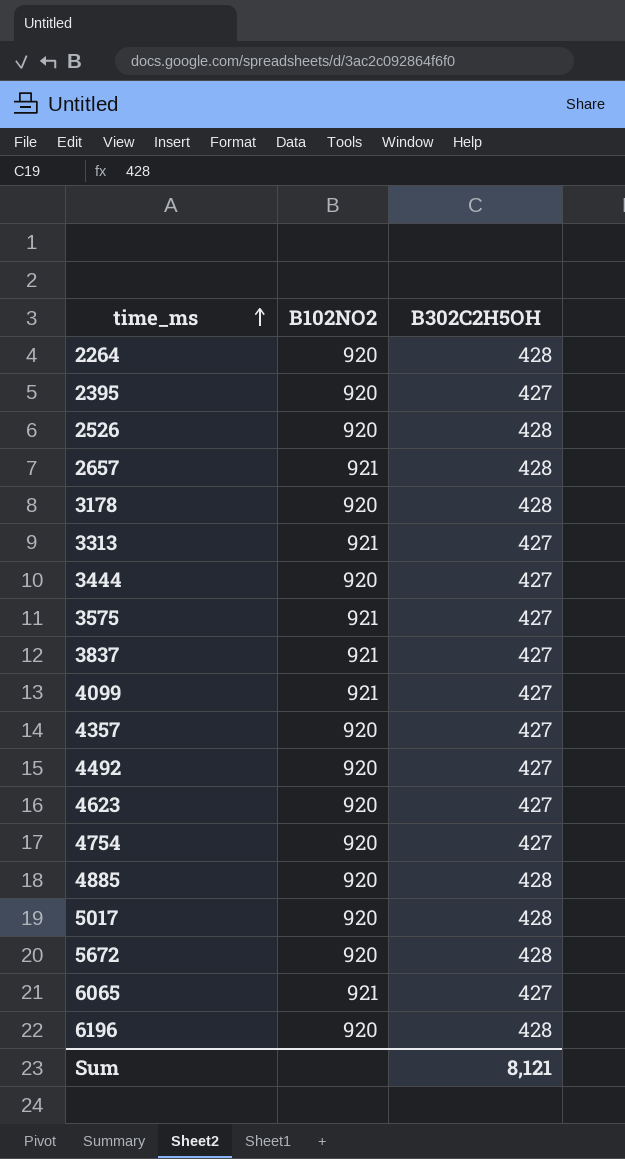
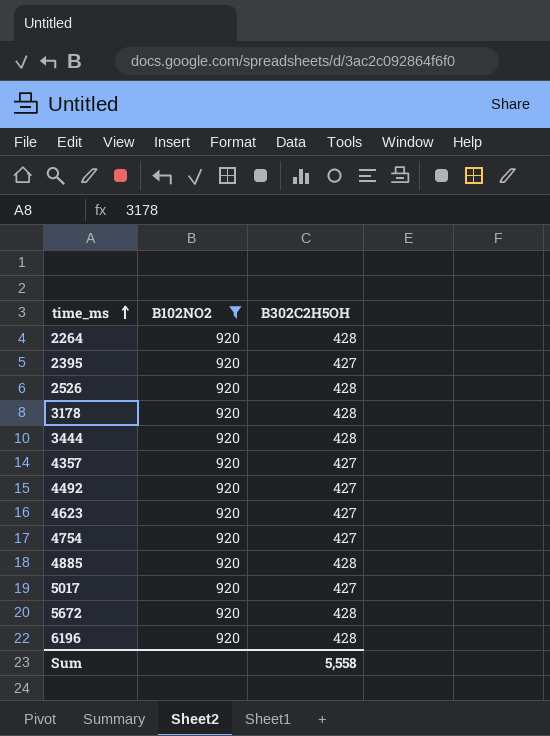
filter: none -> B102NO2 = 920
3444 | B302C2H5OH: 427 -> 428
5017 | B302C2H5OH: 428 -> 427
Sum | B302C2H5OH: 8,121 -> 5,558

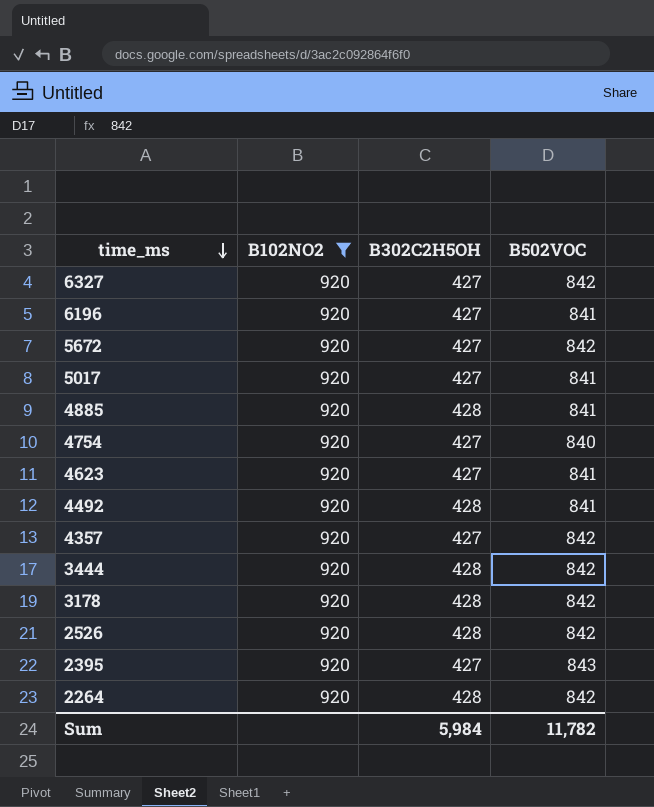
row order: time_ms ascending -> time_ms descending
column B502VOC | position: none -> 4
row 6327: none -> 920 | 427 | 842
6196 | B302C2H5OH: 428 -> 427
5672 | B302C2H5OH: 428 -> 427
4492 | B302C2H5OH: 427 -> 428
Sum | B302C2H5OH: 5,558 -> 5,984

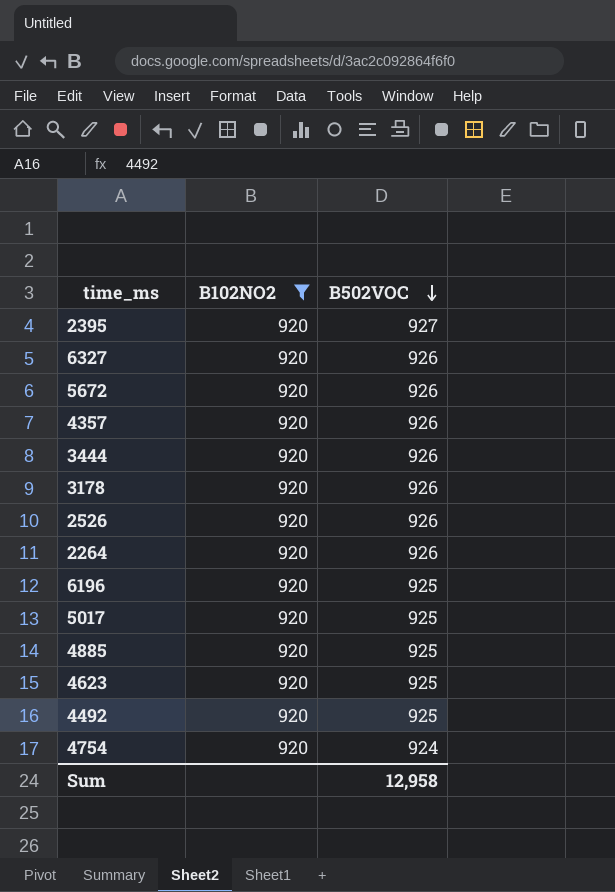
row order: time_ms descending -> B502VOC descending
column B302C2H5OH | position: 3 -> none
2395 | B502VOC: 843 -> 927
6327 | B502VOC: 842 -> 926
5672 | B502VOC: 842 -> 926
4357 | B502VOC: 842 -> 926
3444 | B502VOC: 842 -> 926
3178 | B502VOC: 842 -> 926
2526 | B502VOC: 842 -> 926
2264 | B502VOC: 842 -> 926
6196 | B502VOC: 841 -> 925
5017 | B502VOC: 841 -> 925
4885 | B502VOC: 841 -> 925
4623 | B502VOC: 841 -> 925
4492 | B502VOC: 841 -> 925
4754 | B502VOC: 840 -> 924
Sum | B502VOC: 11,782 -> 12,958

